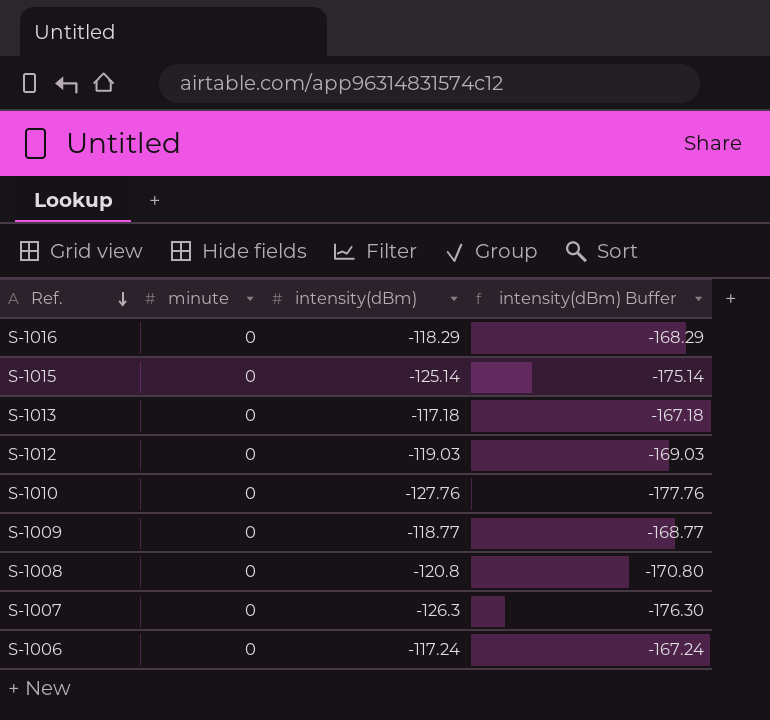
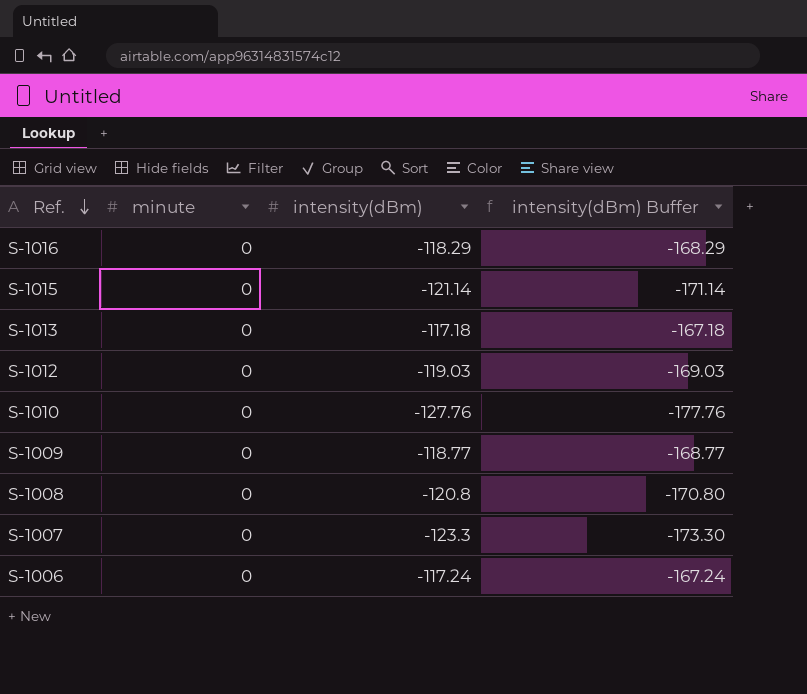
S-1015 | intensity(dBm): -125.14 -> -121.14
S-1015 | intensity(dBm) Buffer: -175.14 -> -171.14
S-1007 | intensity(dBm): -126.3 -> -123.3
S-1007 | intensity(dBm) Buffer: -176.30 -> -173.30

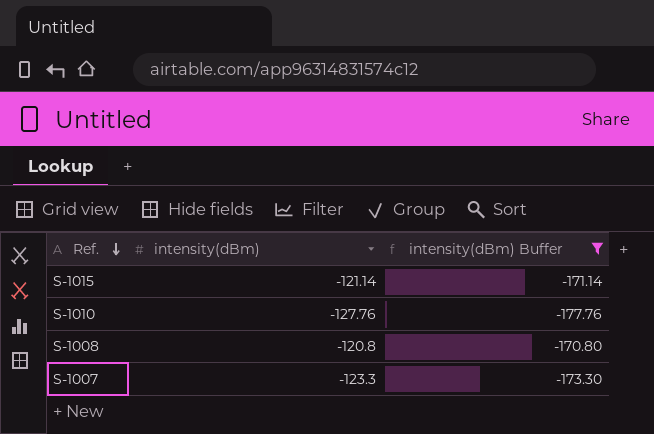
filter: none -> intensity(dBm) Buffer <= -170.80
column minute | position: 2 -> none

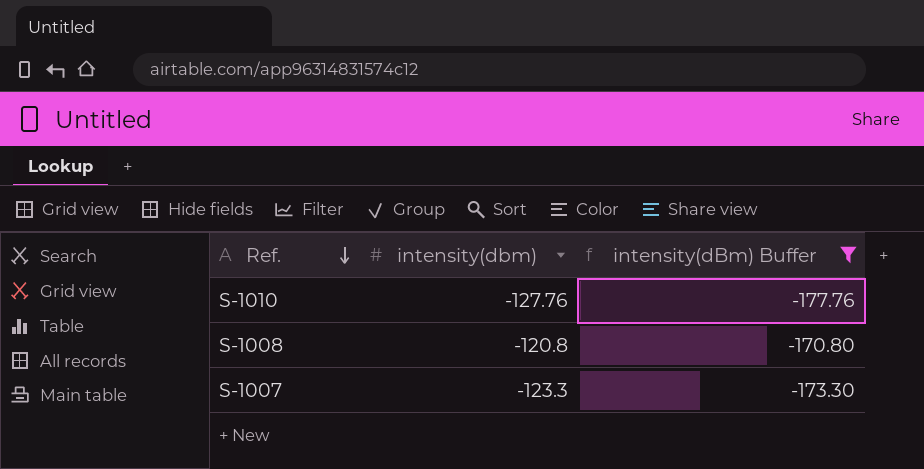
column name: intensity(dBm) -> intensity(dbm)
row S-1015: -121.14 | -171.14 -> none

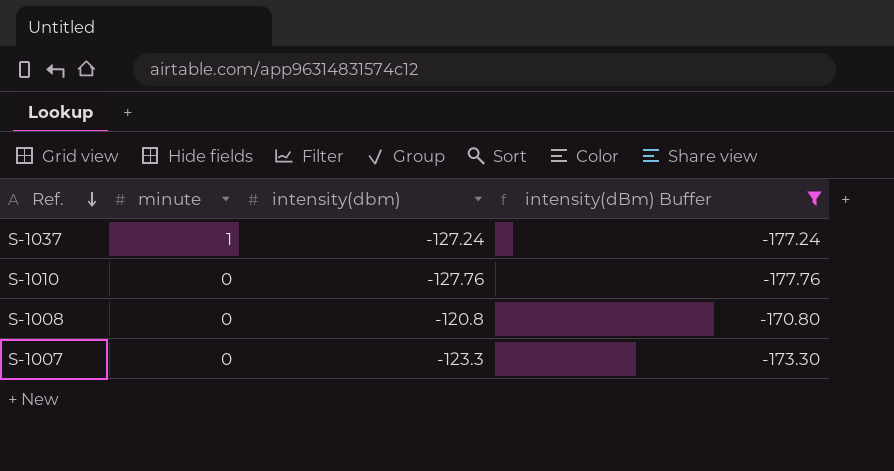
column minute | position: none -> 2
row S-1037: none -> 1 | -127.24 | -177.24

